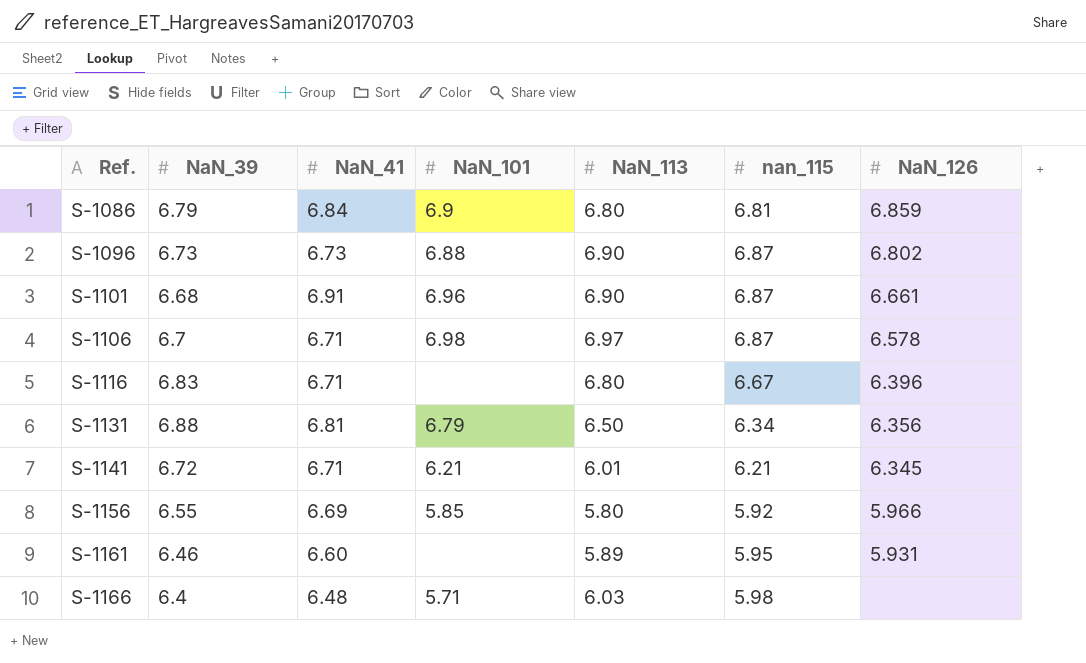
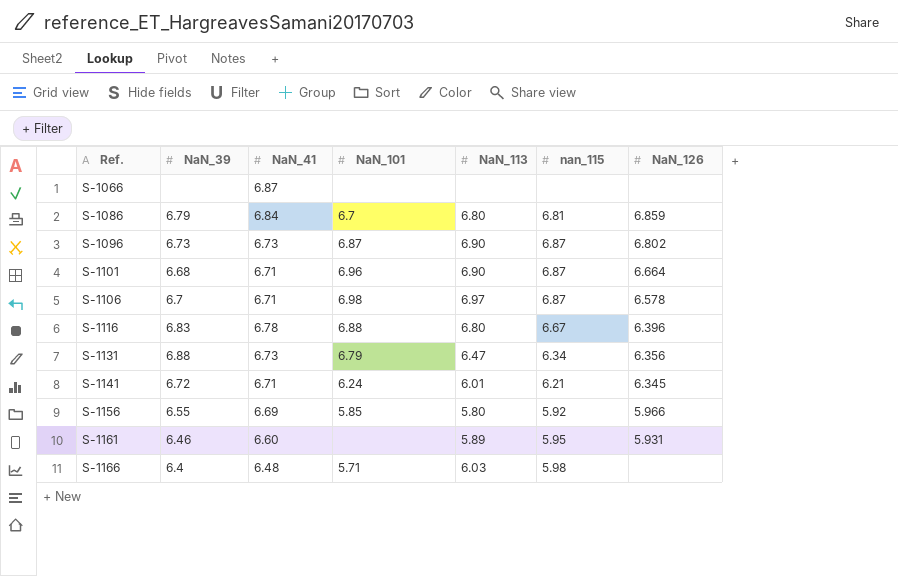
row S-1066: none -> none | 6.87 | none | none | none | none
S-1086 | NaN_101: 6.9 -> 6.7
S-1096 | NaN_101: 6.88 -> 6.87
S-1101 | NaN_41: 6.91 -> 6.71
S-1101 | NaN_126: 6.661 -> 6.664
S-1116 | NaN_41: 6.71 -> 6.78
S-1116 | NaN_101: none -> 6.88
S-1131 | NaN_41: 6.81 -> 6.73
S-1131 | NaN_113: 6.50 -> 6.47
S-1141 | NaN_101: 6.21 -> 6.24

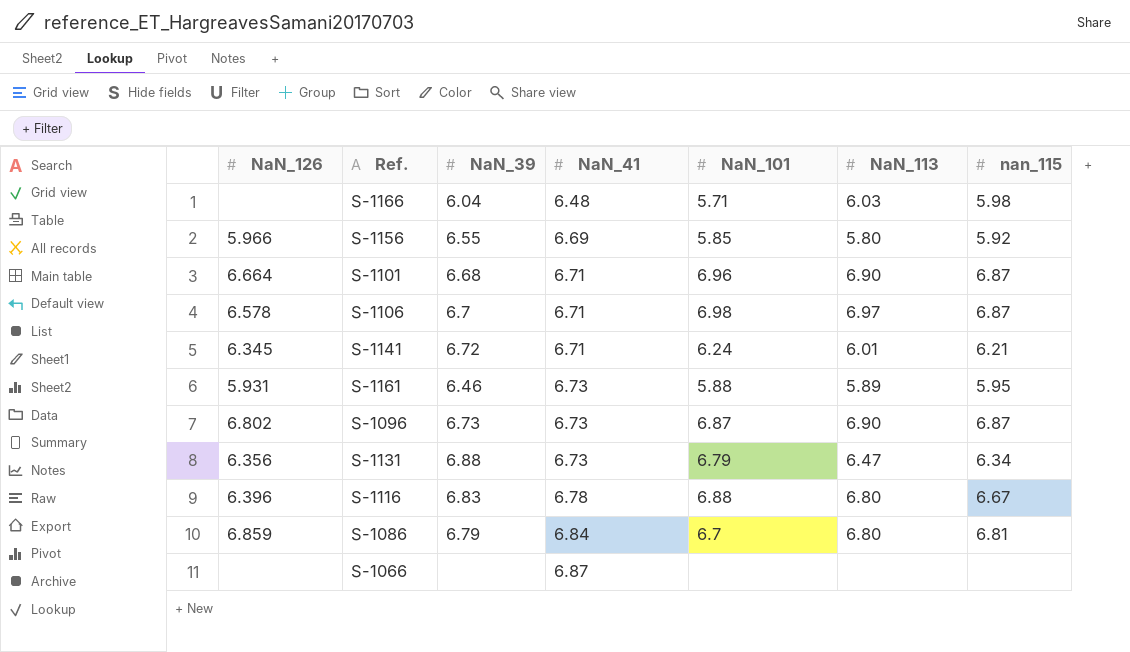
row order: Ref. ascending -> NaN_41 ascending
column NaN_126 | position: 7 -> 1
S-1166 | NaN_39: 6.4 -> 6.04
S-1161 | NaN_41: 6.60 -> 6.73
S-1161 | NaN_101: none -> 5.88

